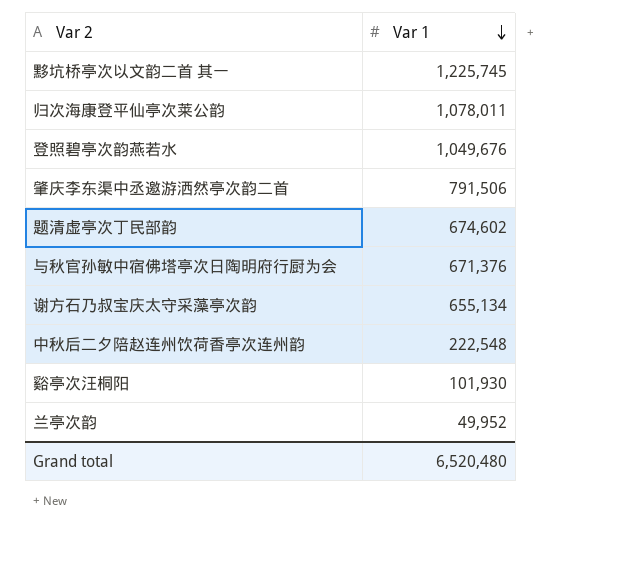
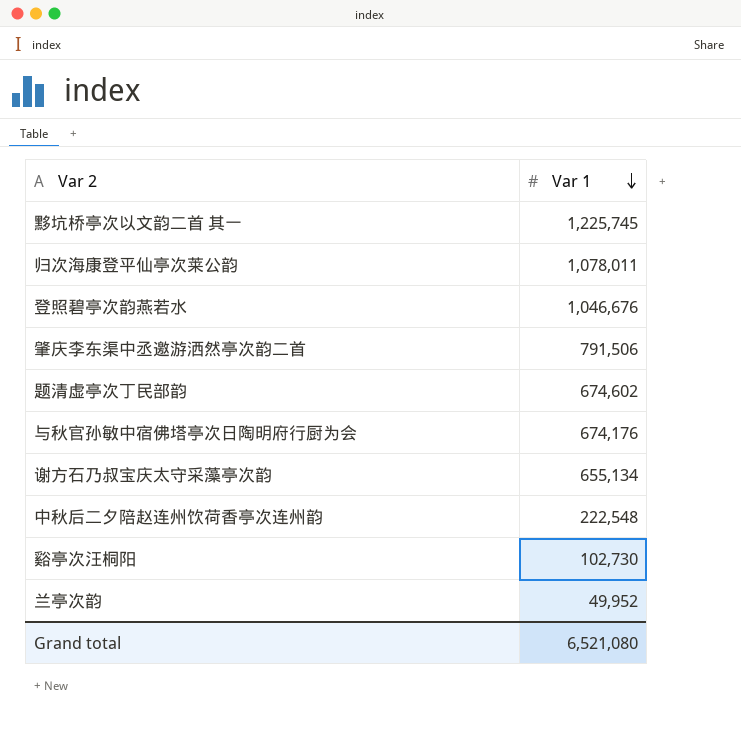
登照碧亭次韵燕若水 | Var 1: 1,049,676 -> 1,046,676
与秋官孙敏中宿佛塔亭次日陶明府行厨为会 | Var 1: 671,376 -> 674,176
谿亭次汪桐阳 | Var 1: 101,930 -> 102,730
Grand total | Var 1: 6,520,480 -> 6,521,080

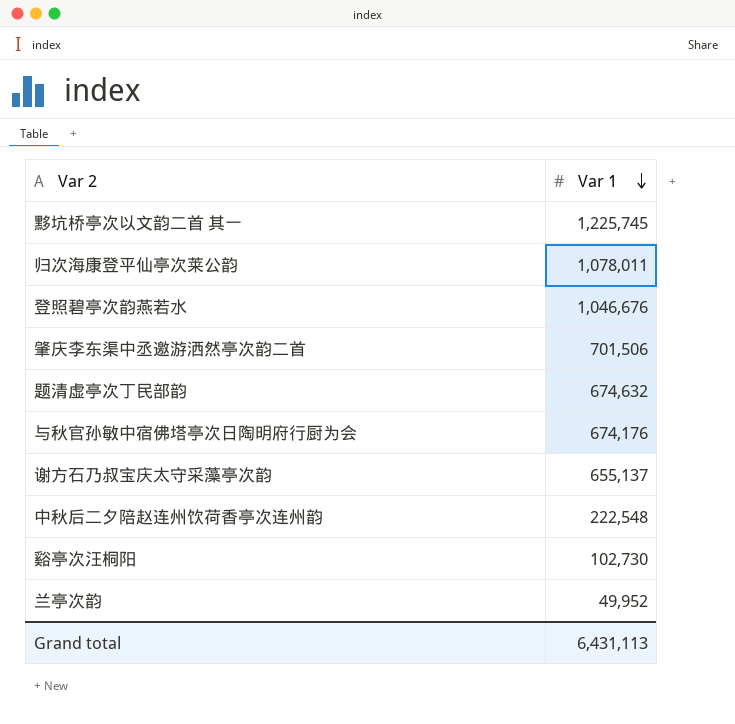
肇庆李东渠中丞邀游洒然亭次韵二首 | Var 1: 791,506 -> 701,506
题清虚亭次丁民部韵 | Var 1: 674,602 -> 674,632
谢方石乃叔宝庆太守采藻亭次韵 | Var 1: 655,134 -> 655,137
Grand total | Var 1: 6,521,080 -> 6,431,113

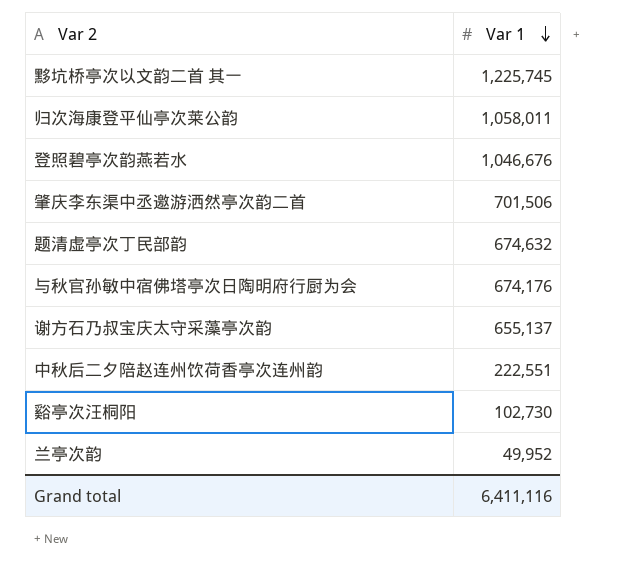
归次海康登平仙亭次莱公韵 | Var 1: 1,078,011 -> 1,058,011
中秋后二夕陪赵连州饮荷香亭次连州韵 | Var 1: 222,548 -> 222,551
Grand total | Var 1: 6,431,113 -> 6,411,116

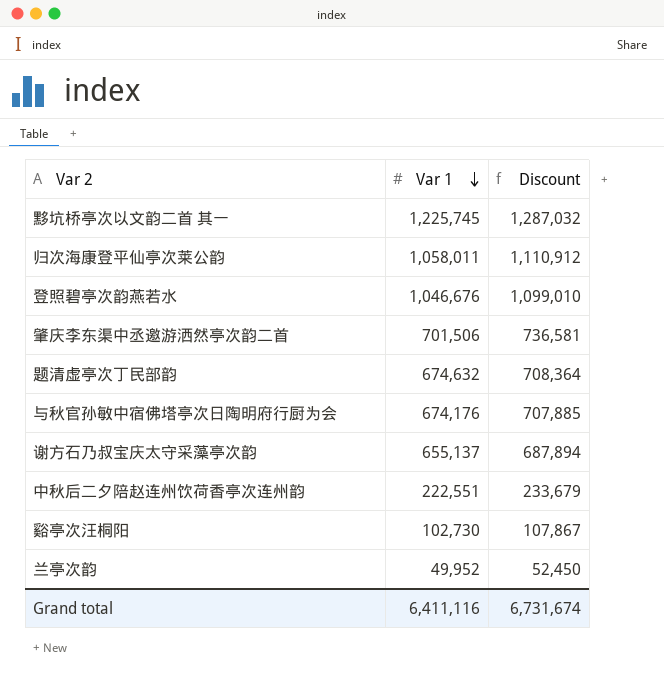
column Discount | formula: none -> [Var 1] * 1.05

